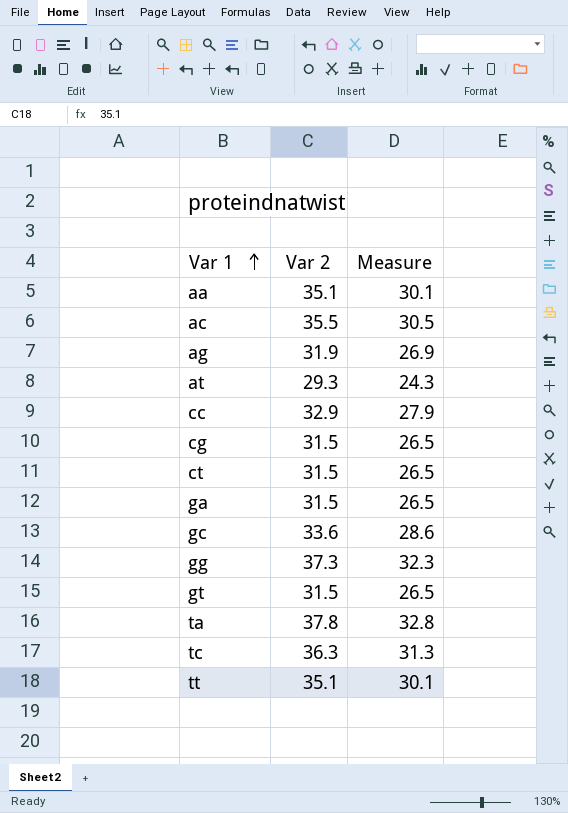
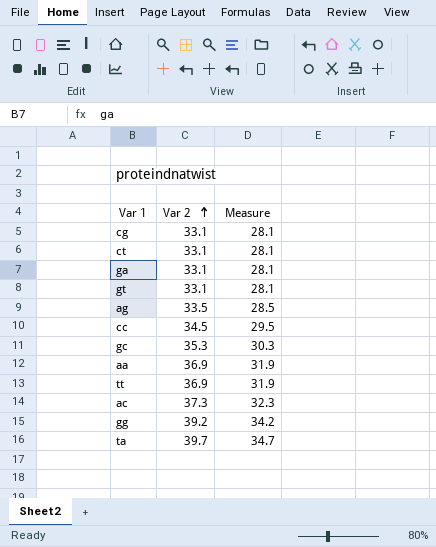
row order: Var 1 ascending -> Var 2 ascending
row at: 29.3 | 24.3 -> none
row tc: 36.3 | 31.3 -> none
cg | Var 2: 31.5 -> 33.1
cg | Measure: 26.5 -> 28.1
ct | Var 2: 31.5 -> 33.1
ct | Measure: 26.5 -> 28.1
ga | Var 2: 31.5 -> 33.1
ga | Measure: 26.5 -> 28.1
gt | Var 2: 31.5 -> 33.1
gt | Measure: 26.5 -> 28.1
ag | Var 2: 31.9 -> 33.5
ag | Measure: 26.9 -> 28.5
cc | Var 2: 32.9 -> 34.5
cc | Measure: 27.9 -> 29.5
gc | Var 2: 33.6 -> 35.3
gc | Measure: 28.6 -> 30.3
aa | Var 2: 35.1 -> 36.9
aa | Measure: 30.1 -> 31.9
tt | Var 2: 35.1 -> 36.9
tt | Measure: 30.1 -> 31.9
ac | Var 2: 35.5 -> 37.3
ac | Measure: 30.5 -> 32.3
gg | Var 2: 37.3 -> 39.2
gg | Measure: 32.3 -> 34.2
ta | Var 2: 37.8 -> 39.7
ta | Measure: 32.8 -> 34.7

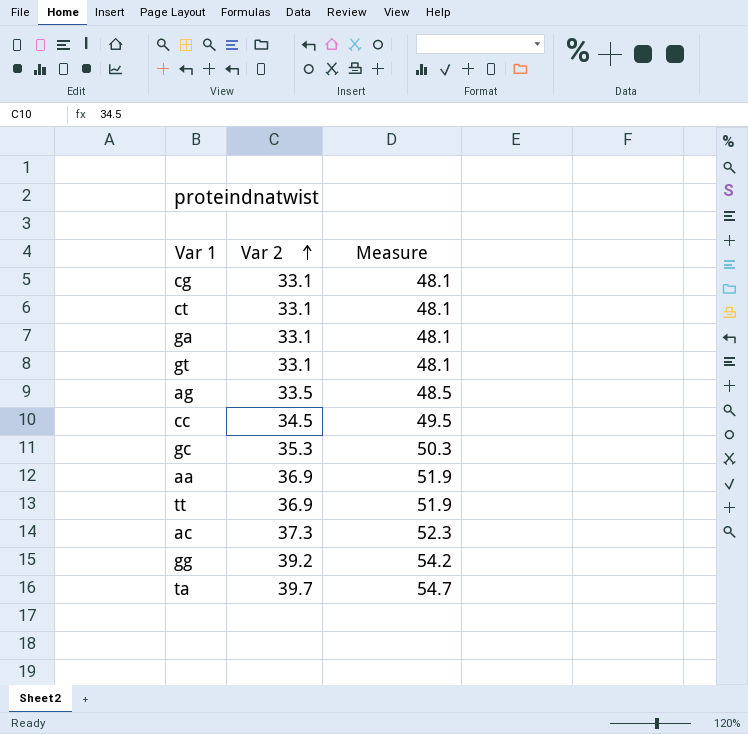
column Measure | formula: [Var 2] - 5 -> [Var 2] + 15

